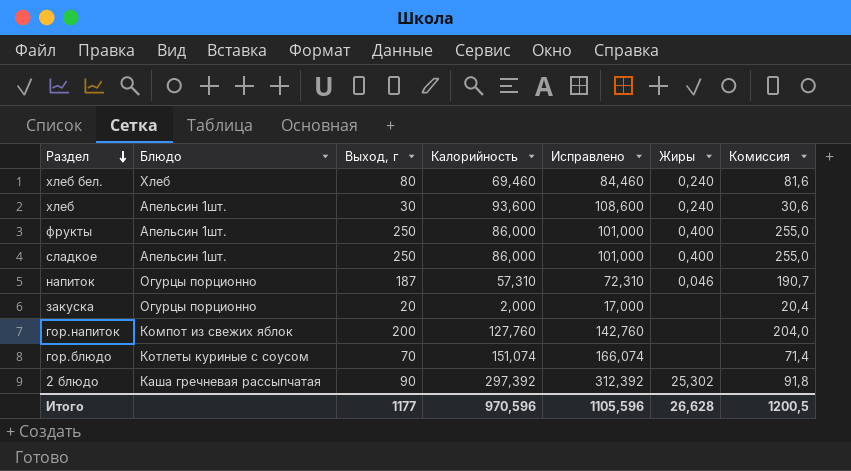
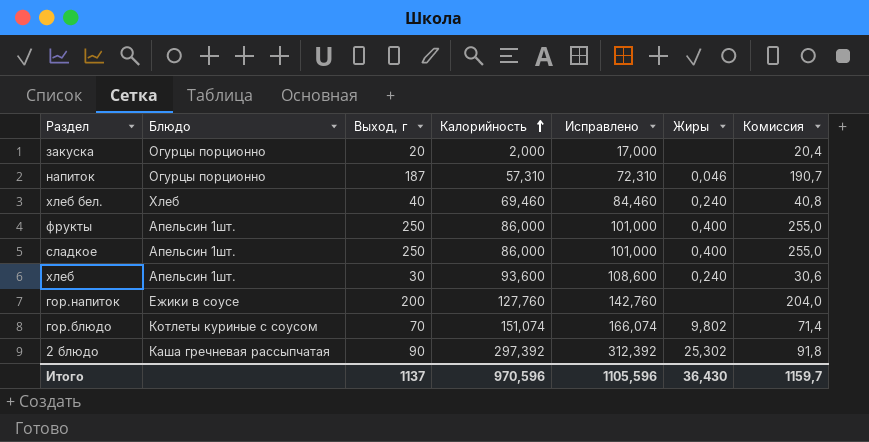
row order: Раздел descending -> Калорийность ascending
хлеб бел. | Выход, г: 80 -> 40
хлеб бел. | Комиссия: 81,6 -> 40,8
гор.напиток | Блюдо: Компот из свежих яблок -> Ежики в соусе
гор.блюдо | Жиры: none -> 9,802
Итого | Выход, г: 1177 -> 1137
Итого | Жиры: 26,628 -> 36,430
Итого | Комиссия: 1200,5 -> 1159,7

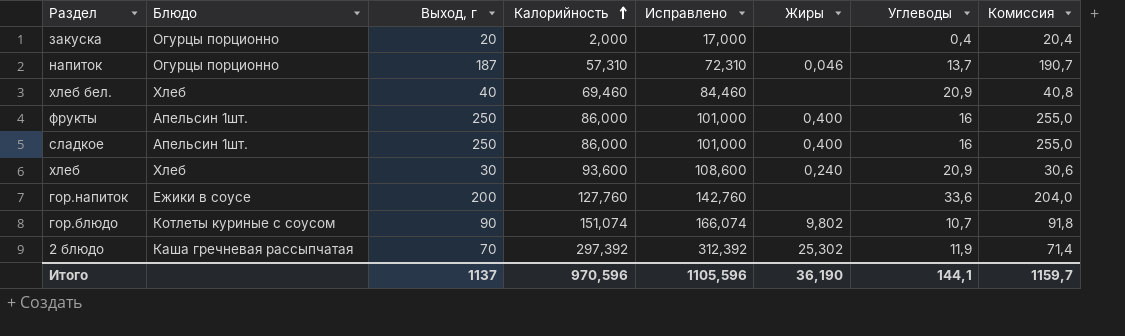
column Углеводы | position: none -> 7
хлеб бел. | Жиры: 0,240 -> none
хлеб | Блюдо: Апельсин 1шт. -> Хлеб
гор.блюдо | Выход, г: 70 -> 90
гор.блюдо | Комиссия: 71,4 -> 91,8
2 блюдо | Выход, г: 90 -> 70
2 блюдо | Комиссия: 91,8 -> 71,4
Итого | Жиры: 36,430 -> 36,190

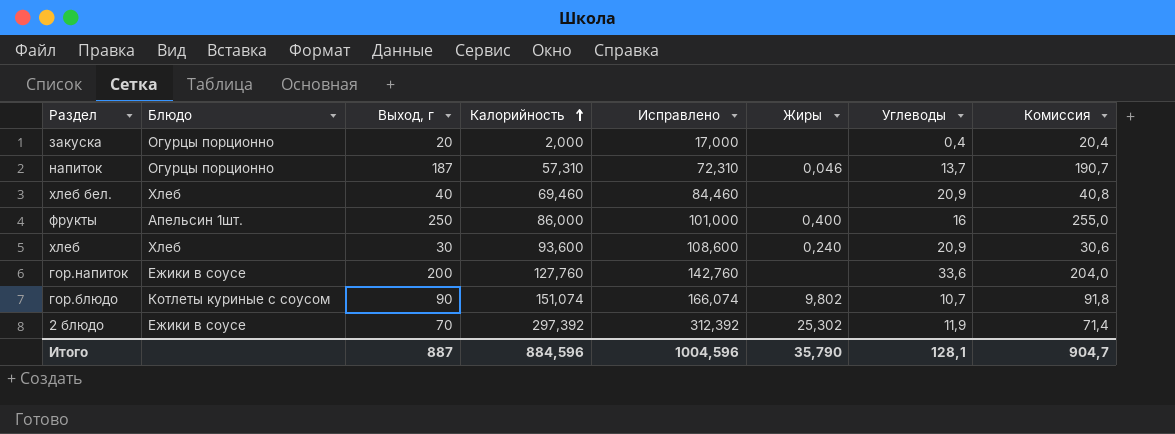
row сладкое: Апельсин 1шт. | 250 | 86,000 | 101,000 | 0,400 | 16 | 255,0 -> none
2 блюдо | Блюдо: Каша гречневая рассыпчатая -> Ежики в соусе
Итого | Выход, г: 1137 -> 887
Итого | Калорийность: 970,596 -> 884,596
Итого | Исправлено: 1105,596 -> 1004,596
Итого | Жиры: 36,190 -> 35,790
Итого | Углеводы: 144,1 -> 128,1
Итого | Комиссия: 1159,7 -> 904,7

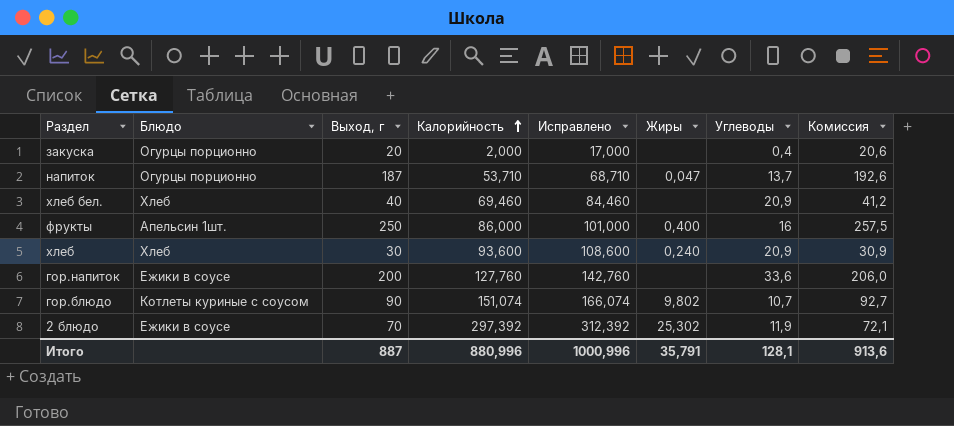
column Комиссия | formula: [Выход, г] * 1,02 -> [Выход, г] * 1,03
напиток | Калорийность: 57,310 -> 53,710
напиток | Исправлено: 72,310 -> 68,710
напиток | Жиры: 0,046 -> 0,047
Итого | Калорийность: 884,596 -> 880,996
Итого | Исправлено: 1004,596 -> 1000,996
Итого | Жиры: 35,790 -> 35,791
Итого | Комиссия: 904,7 -> 913,6

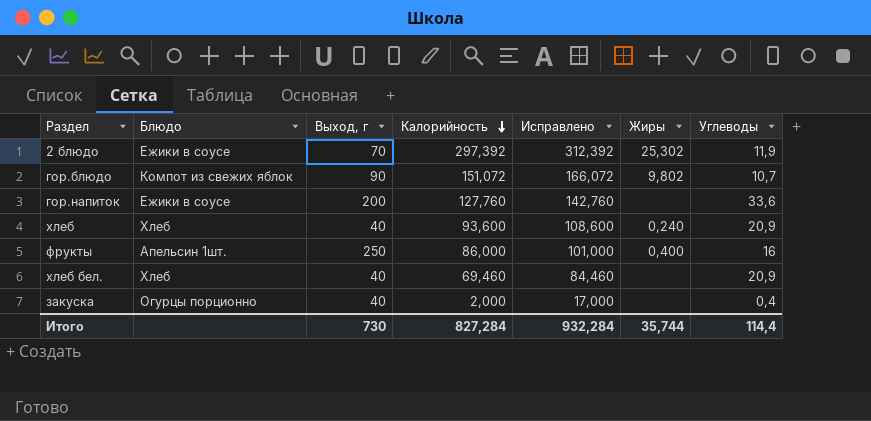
row order: Калорийность ascending -> Калорийность descending
column Комиссия | formula: [Выход, г] * 1,03 -> none
row напиток: Огурцы порционно | 187 | 53,710 | 68,710 | 0,047 | 13,7 | 192,6 -> none
гор.блюдо | Блюдо: Котлеты куриные с соусом -> Компот из свежих яблок
гор.блюдо | Калорийность: 151,074 -> 151,072
гор.блюдо | Исправлено: 166,074 -> 166,072
хлеб | Выход, г: 30 -> 40
закуска | Выход, г: 20 -> 40
Итого | Выход, г: 887 -> 730
Итого | Калорийность: 880,996 -> 827,284
Итого | Исправлено: 1000,996 -> 932,284
Итого | Жиры: 35,791 -> 35,744
Итого | Углеводы: 128,1 -> 114,4

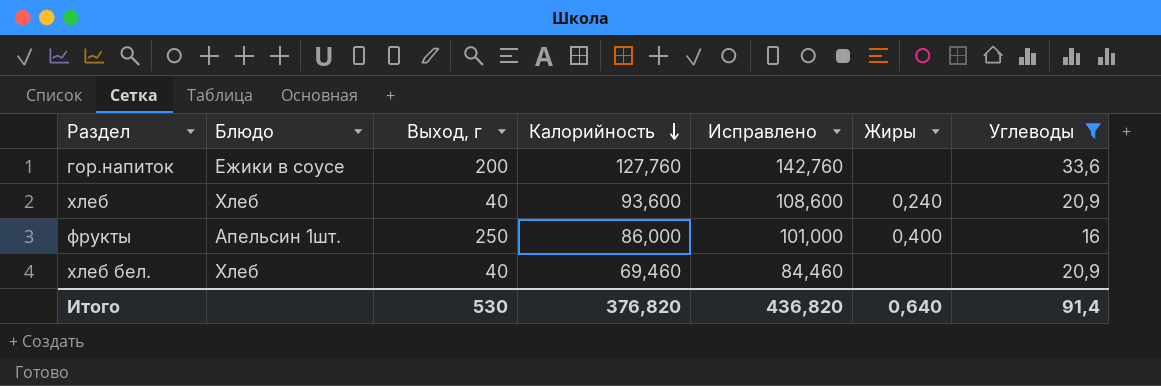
filter: none -> Углеводы >= 16
Итого | Выход, г: 730 -> 530
Итого | Калорийность: 827,284 -> 376,820
Итого | Исправлено: 932,284 -> 436,820
Итого | Жиры: 35,744 -> 0,640
Итого | Углеводы: 114,4 -> 91,4

